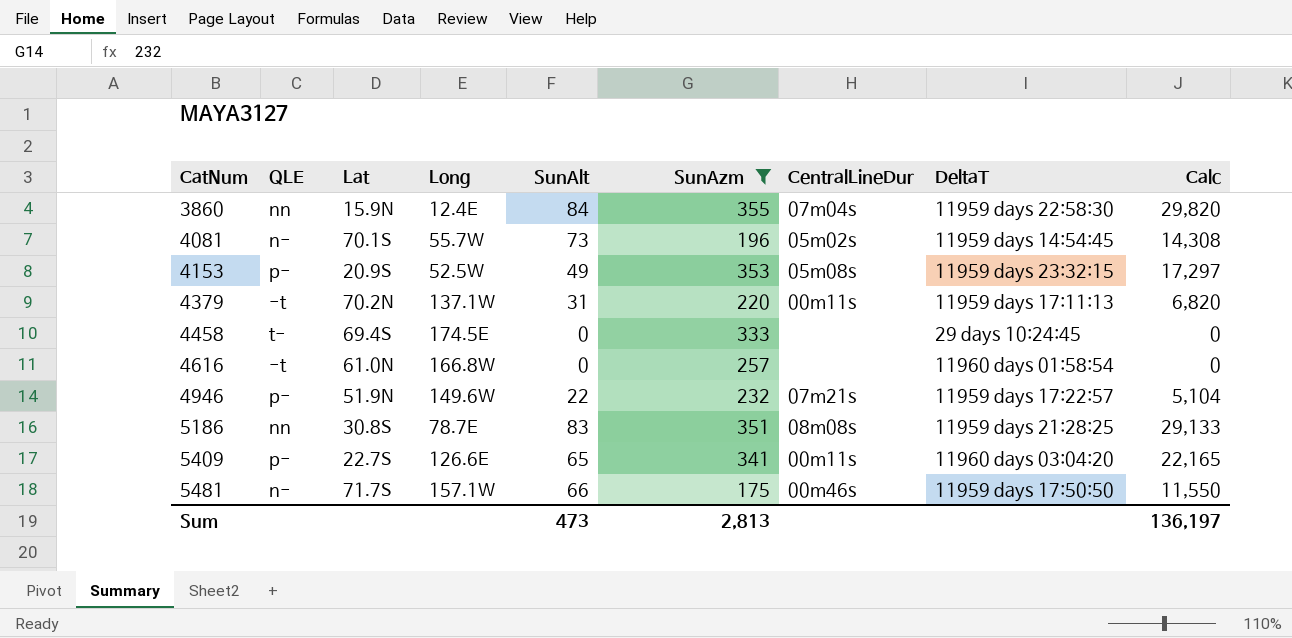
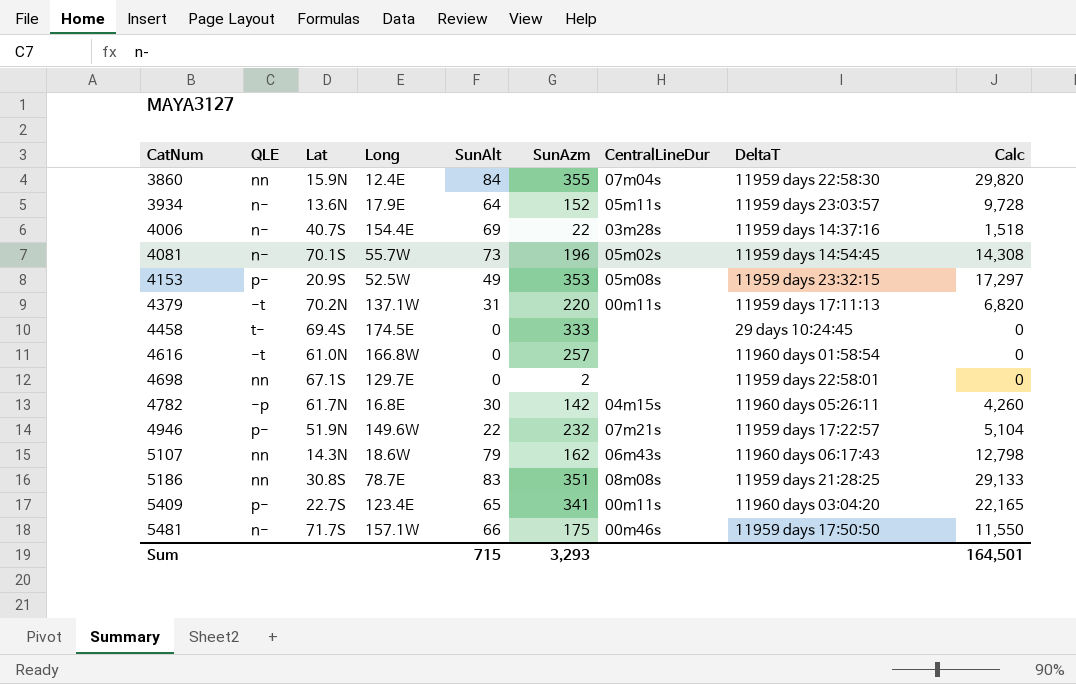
filter: SunAzm >= 175 -> none
5409 | Long: 126.6E -> 123.4E
Sum | SunAlt: 473 -> 715
Sum | SunAzm: 2,813 -> 3,293
Sum | Calc: 136,197 -> 164,501

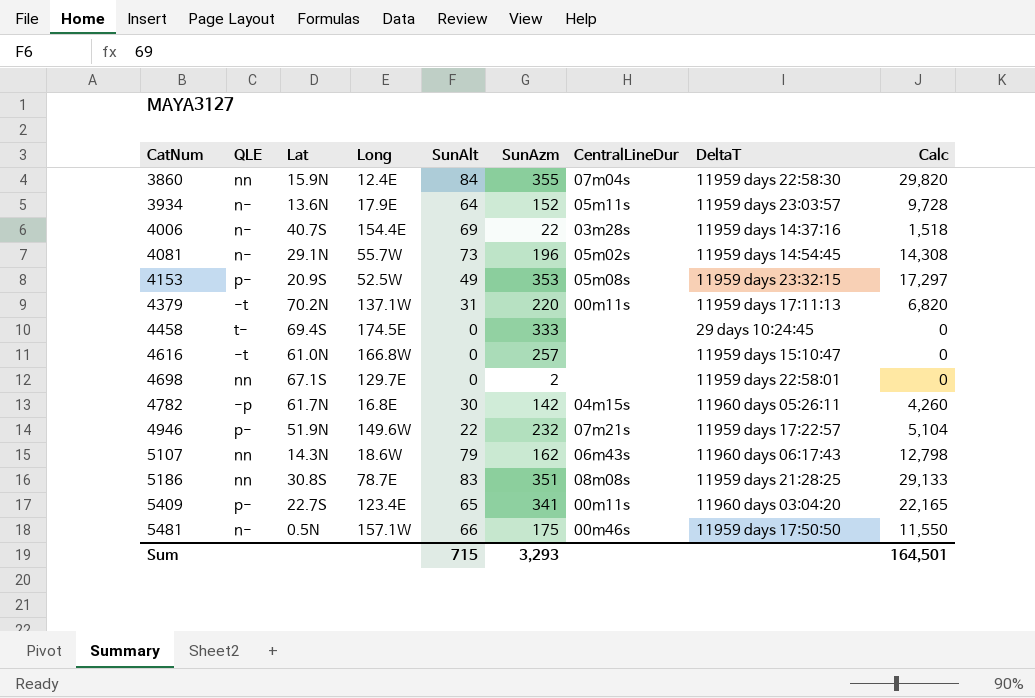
4081 | Lat: 70.1S -> 29.1N
4616 | DeltaT: 11960 days 01:58:54 -> 11959 days 15:10:47
5481 | Lat: 71.7S -> 0.5N

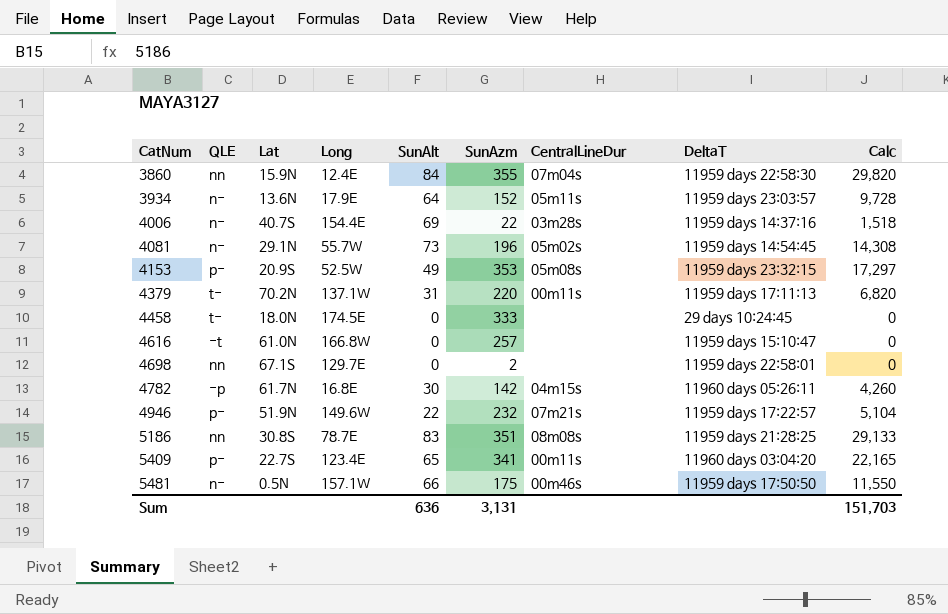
row 5107: nn | 14.3N | 18.6W | 79 | 162 | 06m43s | 11960 days 06:17:43 | 12,798 -> none
4379 | QLE: -t -> t-
4458 | Lat: 69.4S -> 18.0N
Sum | SunAlt: 715 -> 636
Sum | SunAzm: 3,293 -> 3,131
Sum | Calc: 164,501 -> 151,703

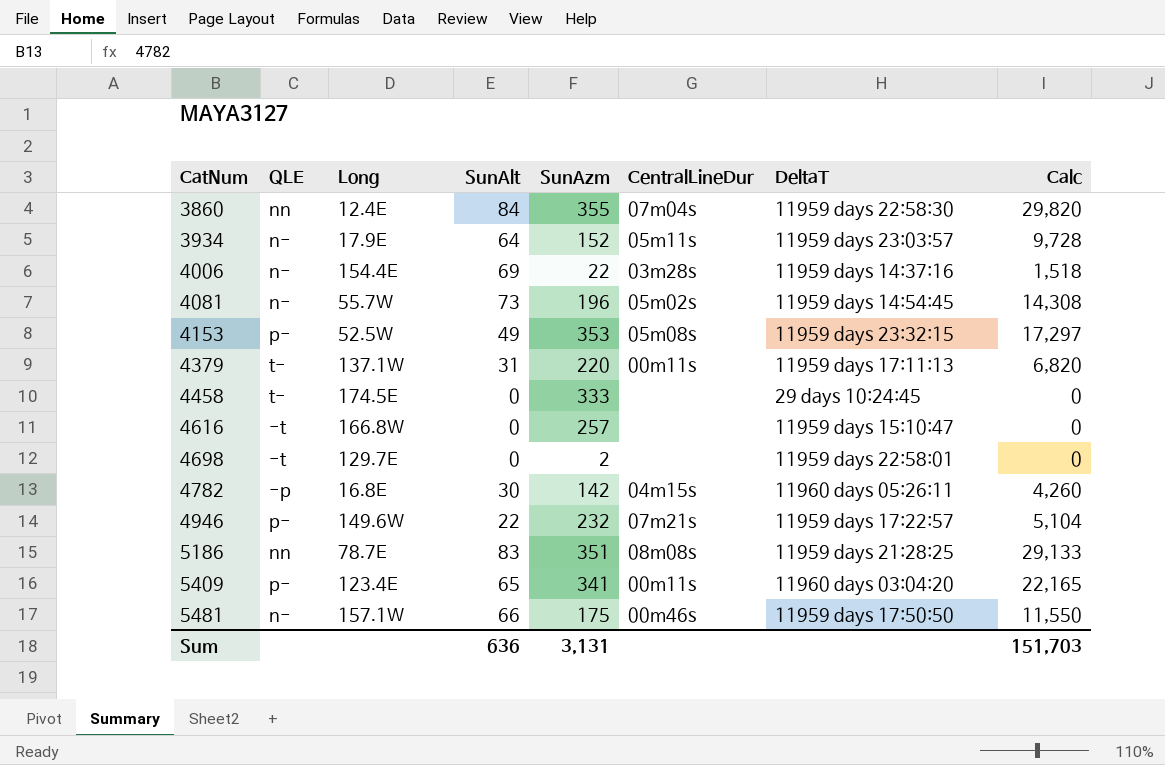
column Lat | position: 3 -> none
4698 | QLE: nn -> -t

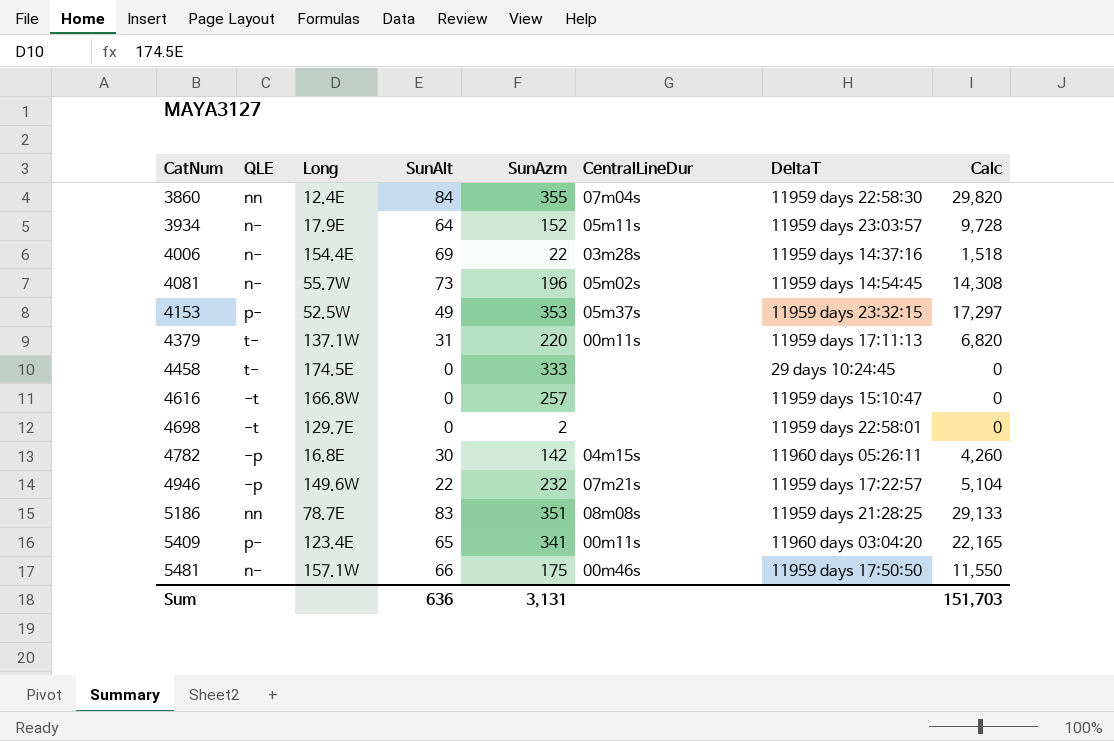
4153 | CentralLineDur: 05m08s -> 05m37s
4946 | QLE: p- -> -p

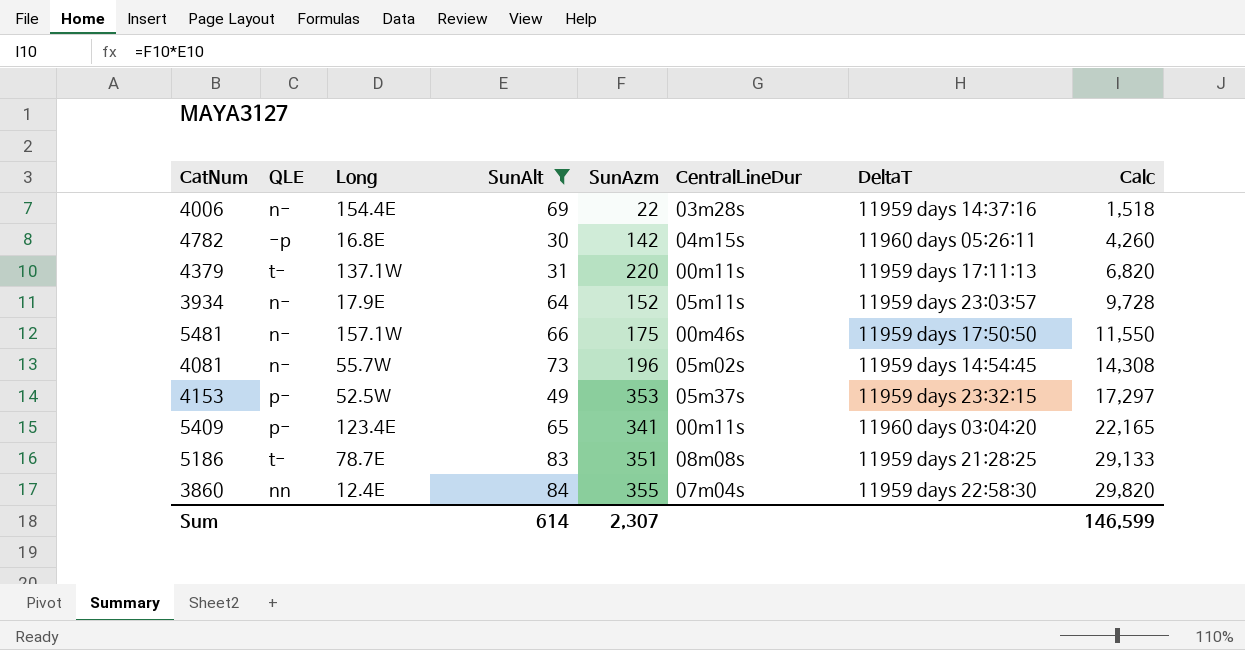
filter: none -> SunAlt >= 30
row order: CatNum ascending -> Calc ascending
5186 | QLE: nn -> t-
Sum | SunAlt: 636 -> 614
Sum | SunAzm: 3,131 -> 2,307
Sum | Calc: 151,703 -> 146,599

